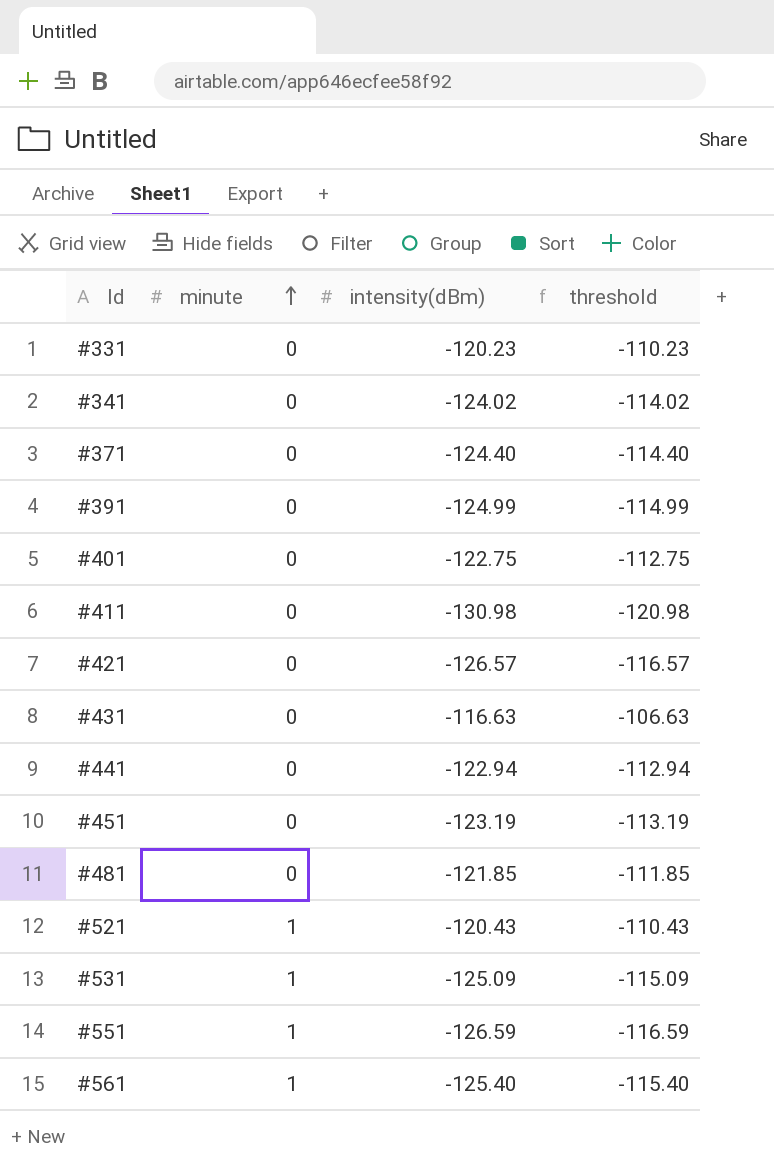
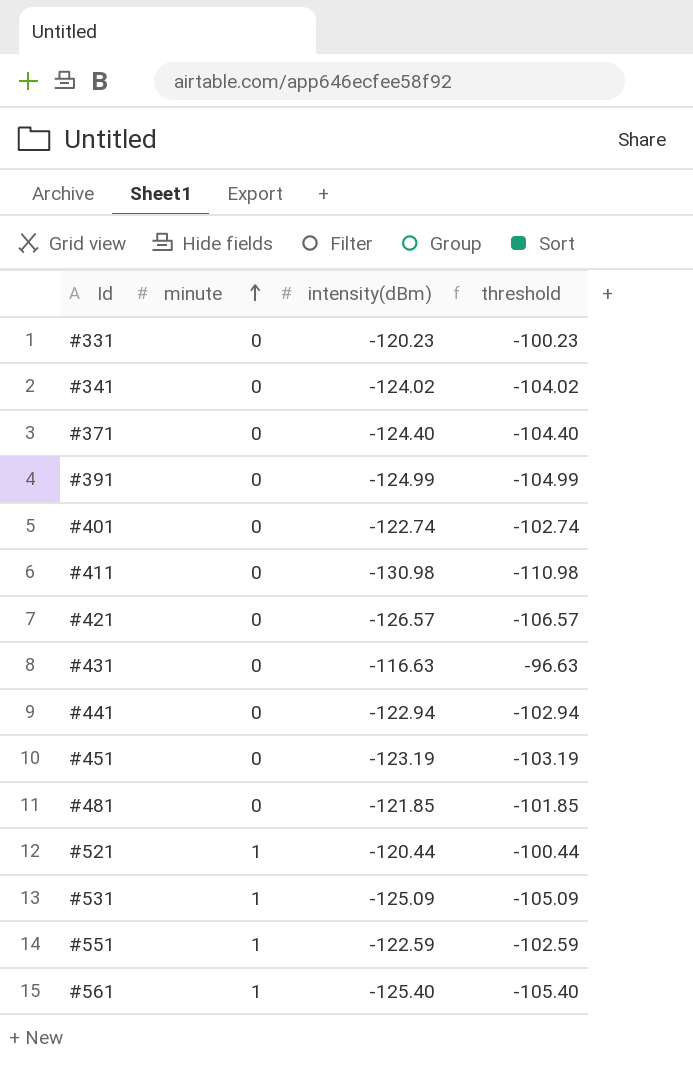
column threshold | formula: [intensity(dBm)] + 10 -> [intensity(dBm)] + 20
#401 | intensity(dBm): -122.75 -> -122.74
#521 | intensity(dBm): -120.43 -> -120.44
#551 | intensity(dBm): -126.59 -> -122.59

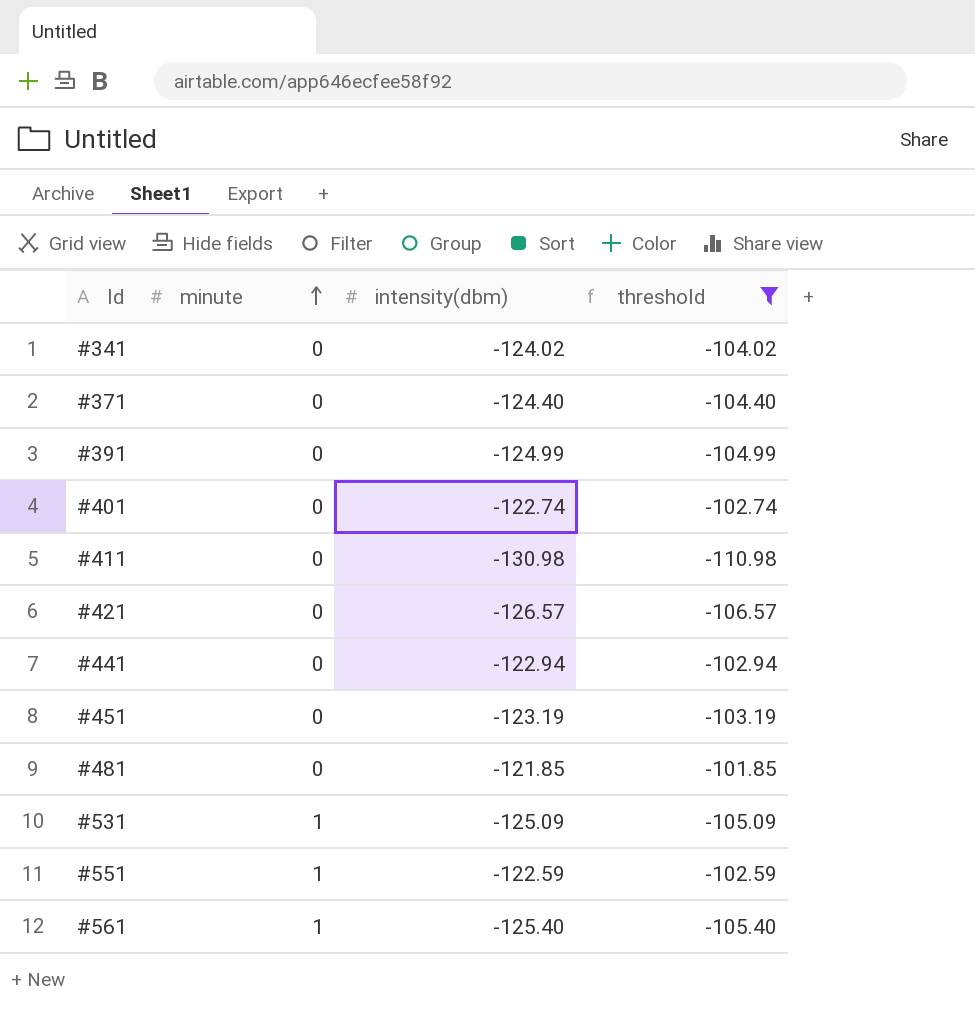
filter: none -> threshold <= -101.85
column name: intensity(dBm) -> intensity(dbm)

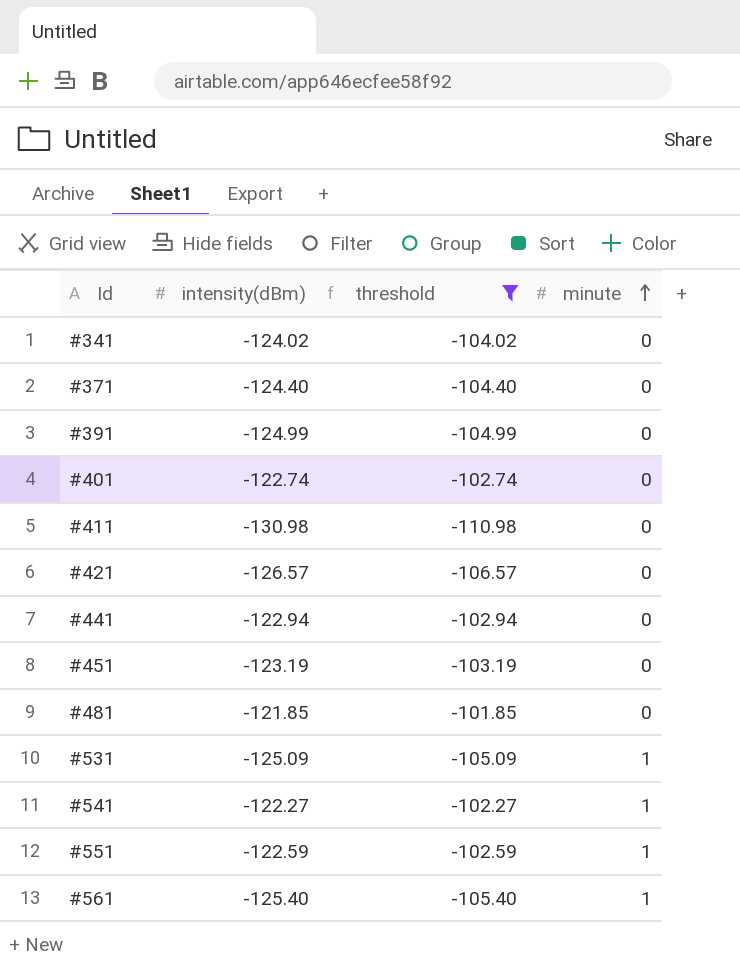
column name: intensity(dbm) -> intensity(dBm)
column minute | position: 2 -> 4
row #541: none -> -122.27 | -102.27 | 1

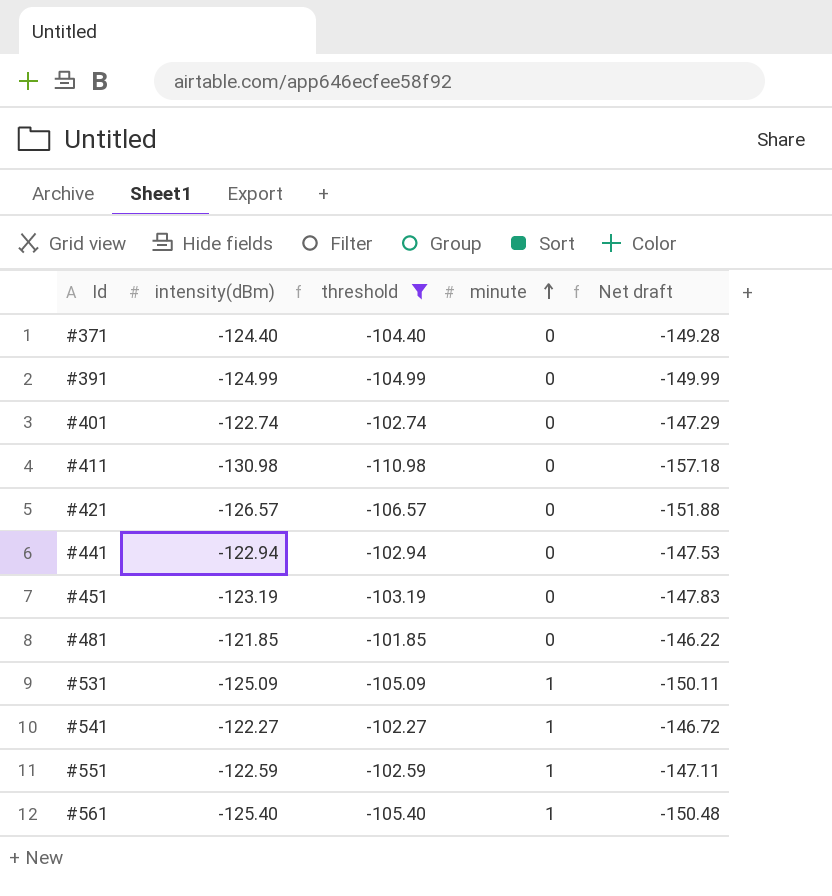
column Net draft | formula: none -> [intensity(dBm)] * 1.2
row #341: -124.02 | -104.02 | 0 -> none

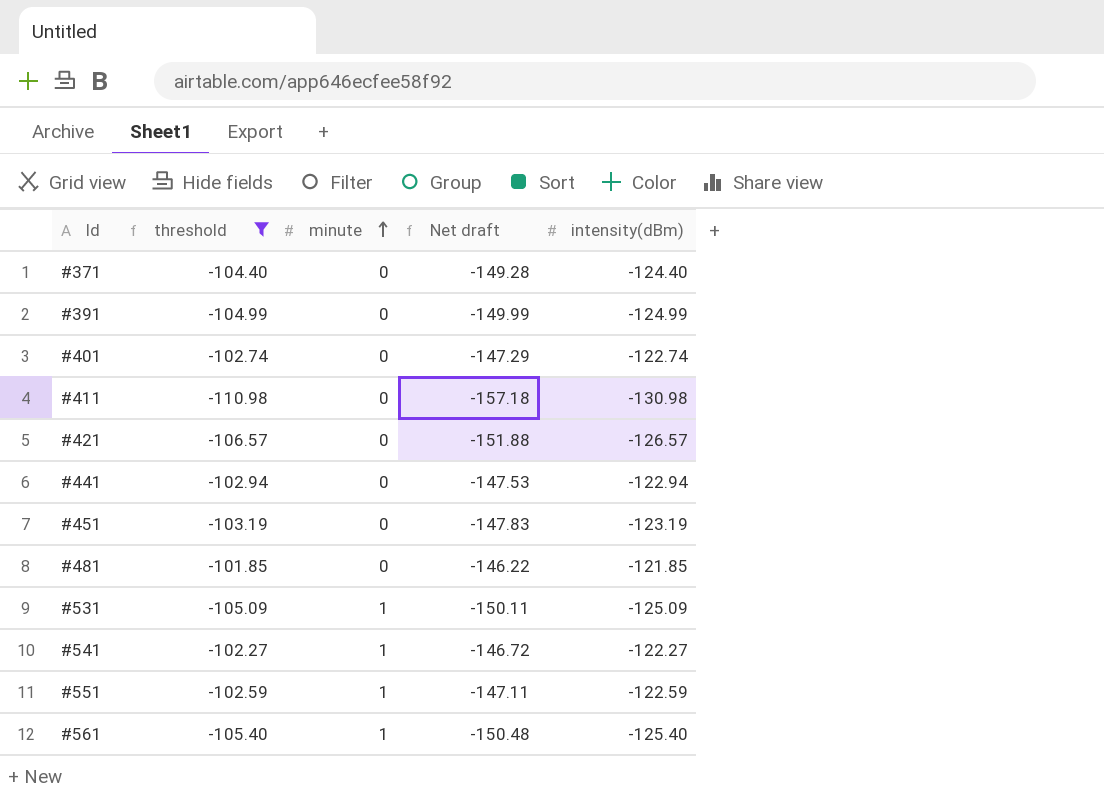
column intensity(dBm) | position: 2 -> 5

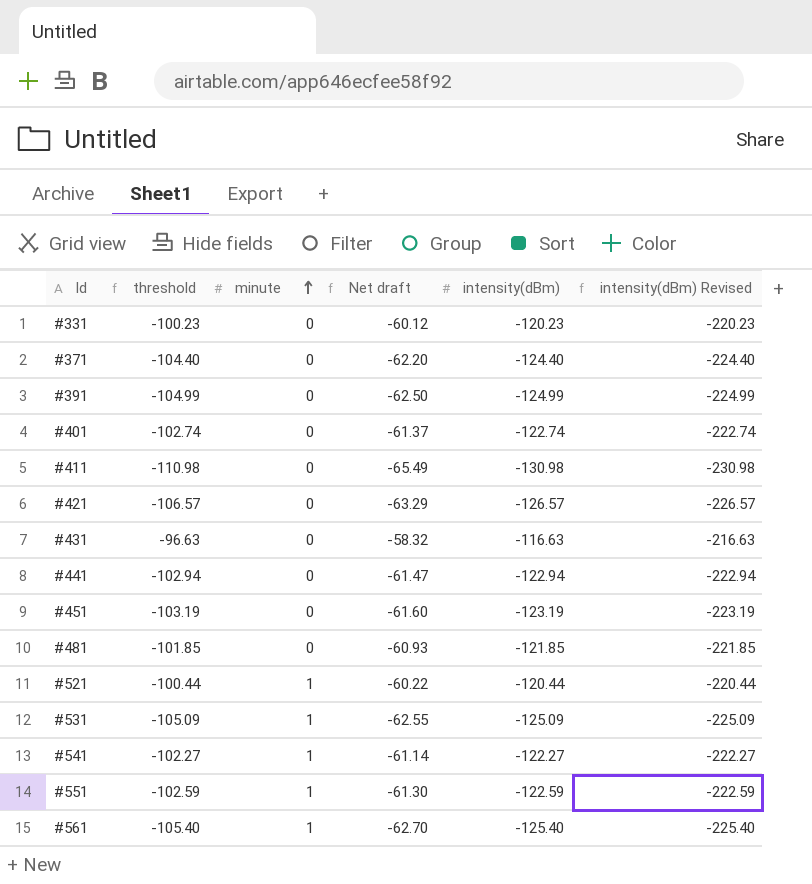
filter: threshold <= -101.85 -> none
column Net draft | formula: [intensity(dBm)] * 1.2 -> [intensity(dBm)] * 0.5
column intensity(dBm) Revised | formula: none -> [intensity(dBm)] - 100

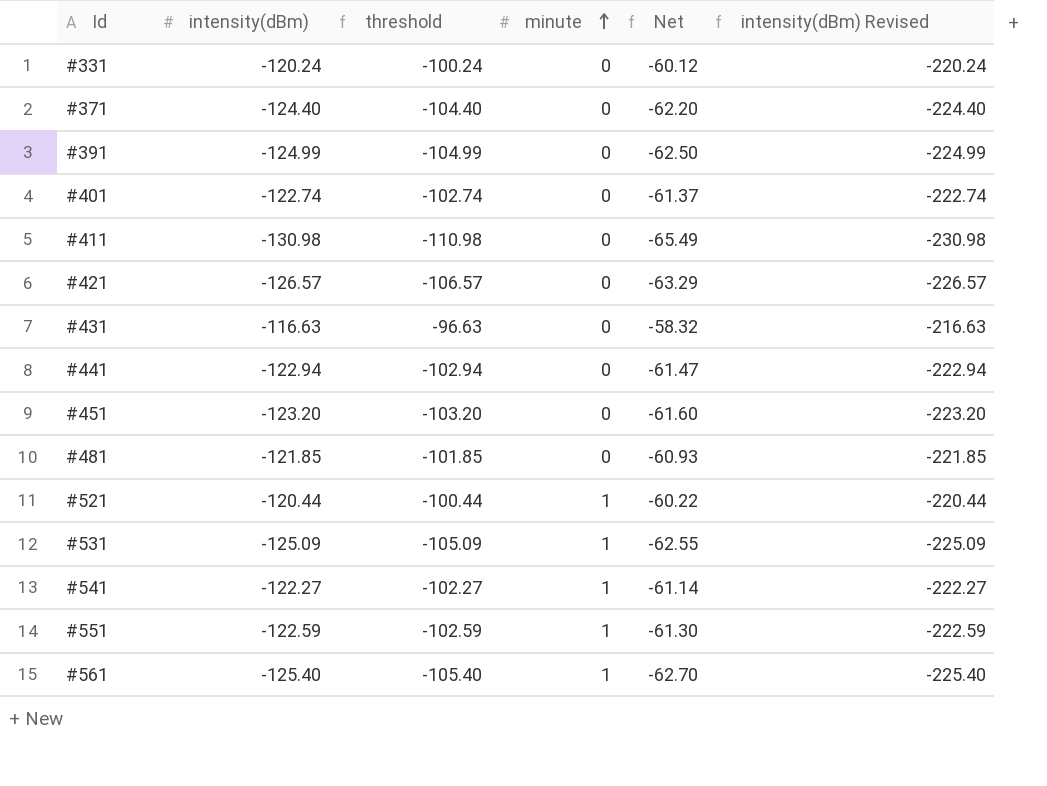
column intensity(dBm) | position: 5 -> 2
column name: Net draft -> Net
#331 | intensity(dBm): -120.23 -> -120.24
#331 | threshold: -100.23 -> -100.24
#331 | intensity(dBm) Revised: -220.23 -> -220.24
#451 | intensity(dBm): -123.19 -> -123.20
#451 | threshold: -103.19 -> -103.20
#451 | intensity(dBm) Revised: -223.19 -> -223.20

